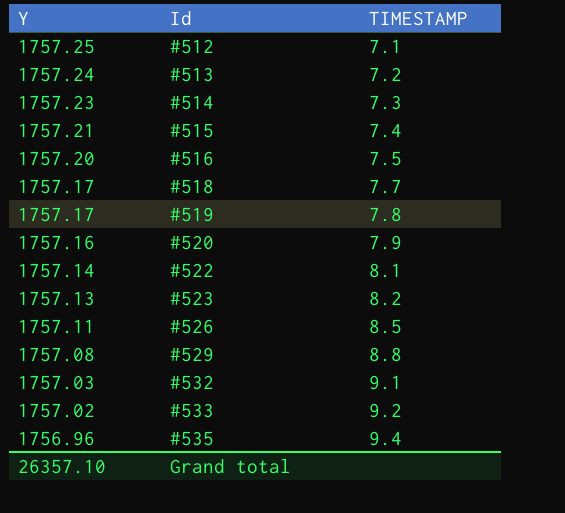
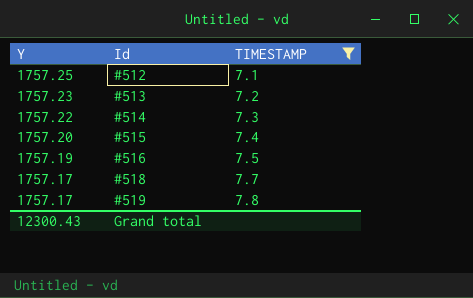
filter: none -> TIMESTAMP <= 7.8
#513 | Y: 1757.24 -> 1757.23
#514 | Y: 1757.23 -> 1757.22
#515 | Y: 1757.21 -> 1757.20
#516 | Y: 1757.20 -> 1757.19
Grand total | Y: 26357.10 -> 12300.43

